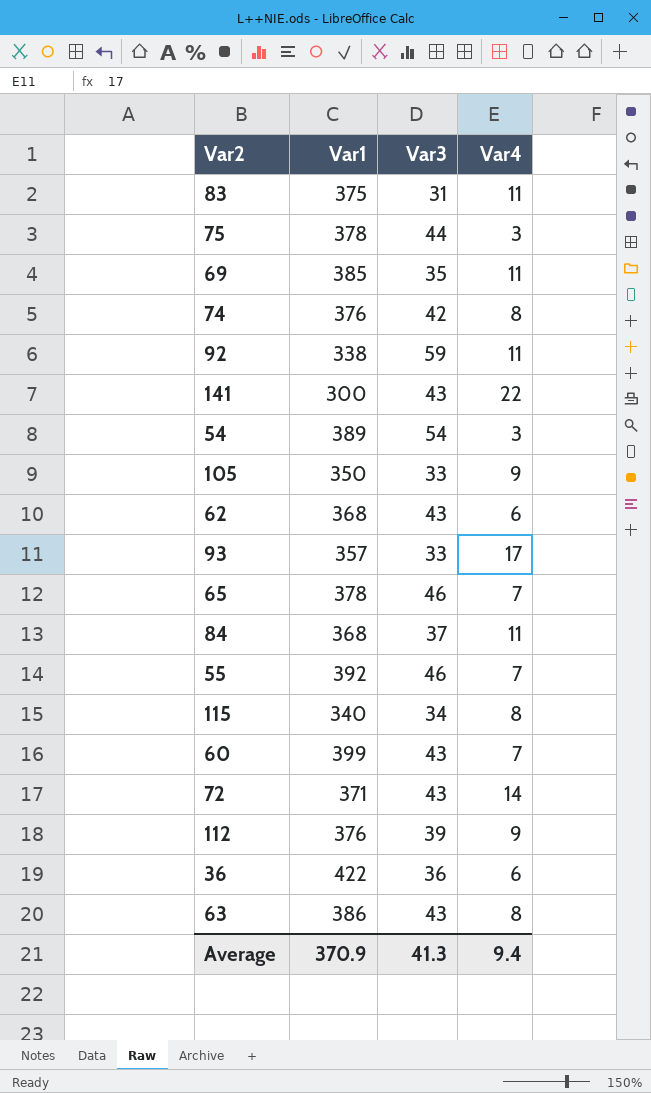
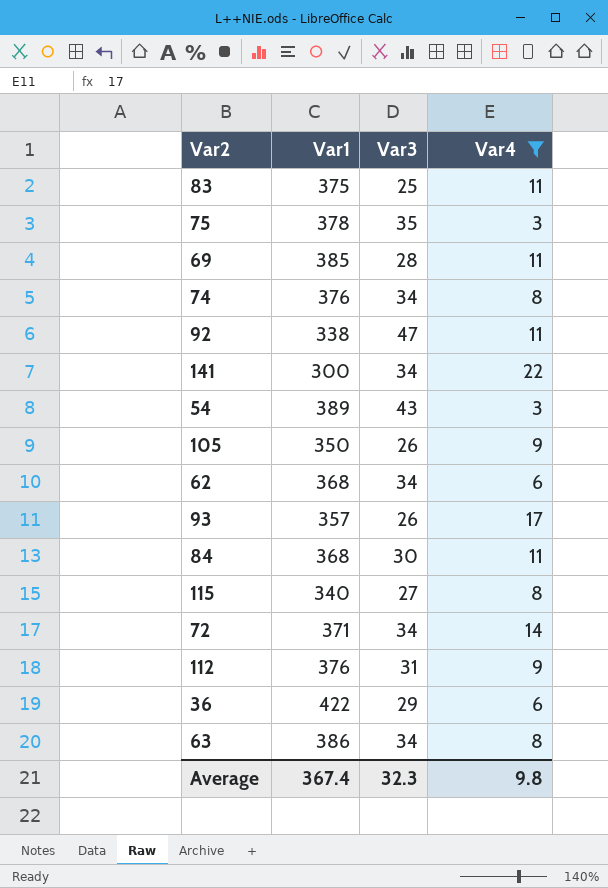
filter: none -> Var4 != 7
83 | Var3: 31 -> 25
75 | Var3: 44 -> 35
69 | Var3: 35 -> 28
74 | Var3: 42 -> 34
92 | Var3: 59 -> 47
141 | Var3: 43 -> 34
54 | Var3: 54 -> 43
105 | Var3: 33 -> 26
62 | Var3: 43 -> 34
93 | Var3: 33 -> 26
84 | Var3: 37 -> 30
115 | Var3: 34 -> 27
72 | Var3: 43 -> 34
112 | Var3: 39 -> 31
36 | Var3: 36 -> 29
63 | Var3: 43 -> 34
Average | Var1: 370.9 -> 367.4
Average | Var3: 41.3 -> 32.3
Average | Var4: 9.4 -> 9.8

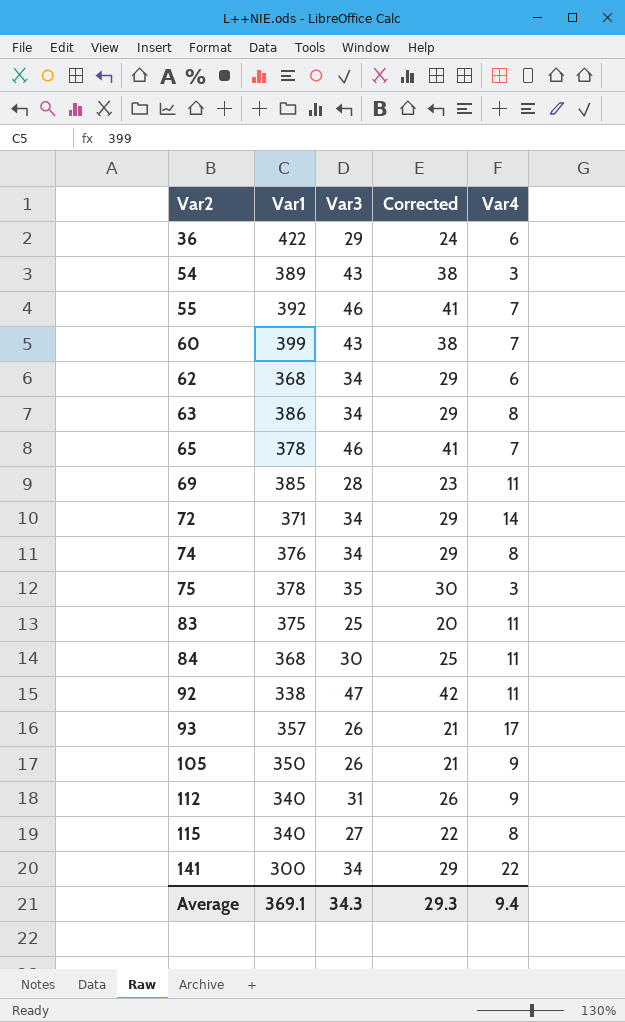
filter: Var4 != 7 -> none
row order: none -> Var2 ascending
column Corrected | formula: none -> [Var3] - 5
112 | Var1: 376 -> 340
Average | Var1: 367.4 -> 369.1
Average | Var3: 32.3 -> 34.3
Average | Var4: 9.8 -> 9.4

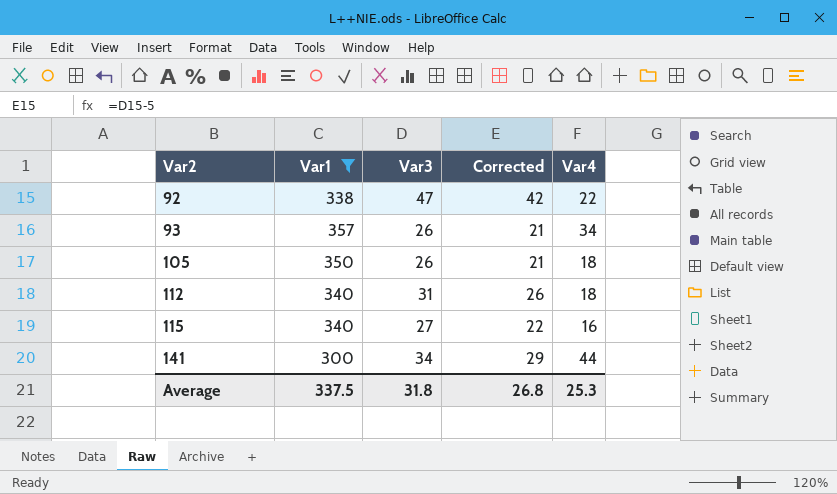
filter: none -> Var1 <= 357
92 | Var4: 11 -> 22
93 | Var4: 17 -> 34
105 | Var4: 9 -> 18
112 | Var4: 9 -> 18
115 | Var4: 8 -> 16
141 | Var4: 22 -> 44
Average | Var1: 369.1 -> 337.5
Average | Var3: 34.3 -> 31.8
Average | Corrected: 29.3 -> 26.8
Average | Var4: 9.4 -> 25.3

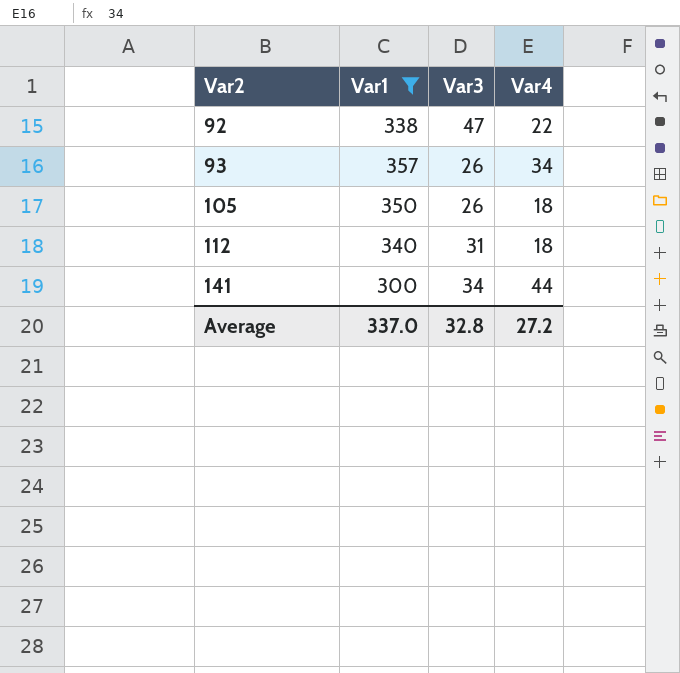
column Corrected | formula: [Var3] - 5 -> none
row 115: 340 | 27 | 22 | 16 -> none
Average | Var1: 337.5 -> 337.0
Average | Var3: 31.8 -> 32.8
Average | Var4: 25.3 -> 27.2

